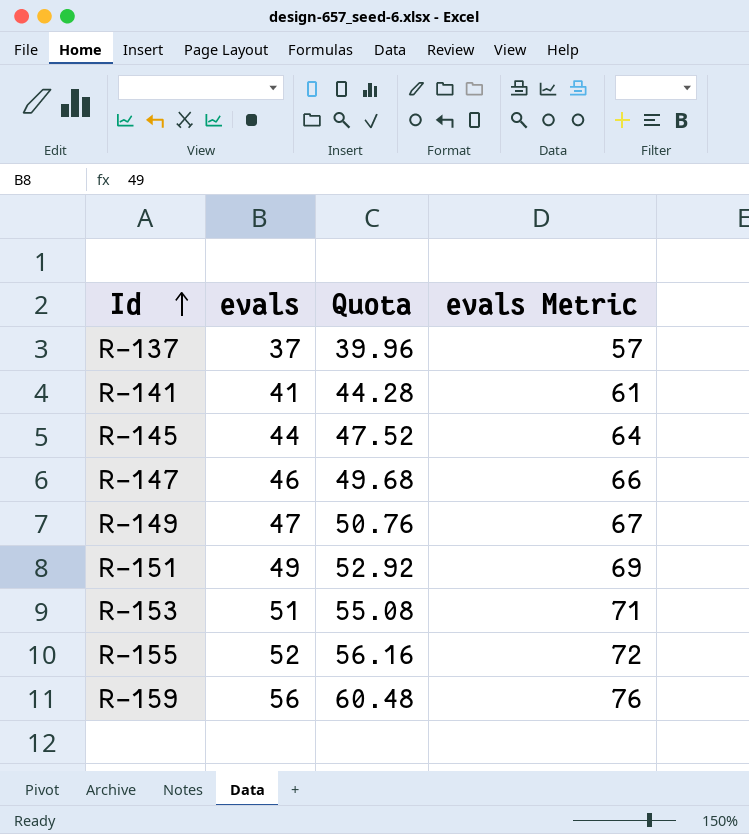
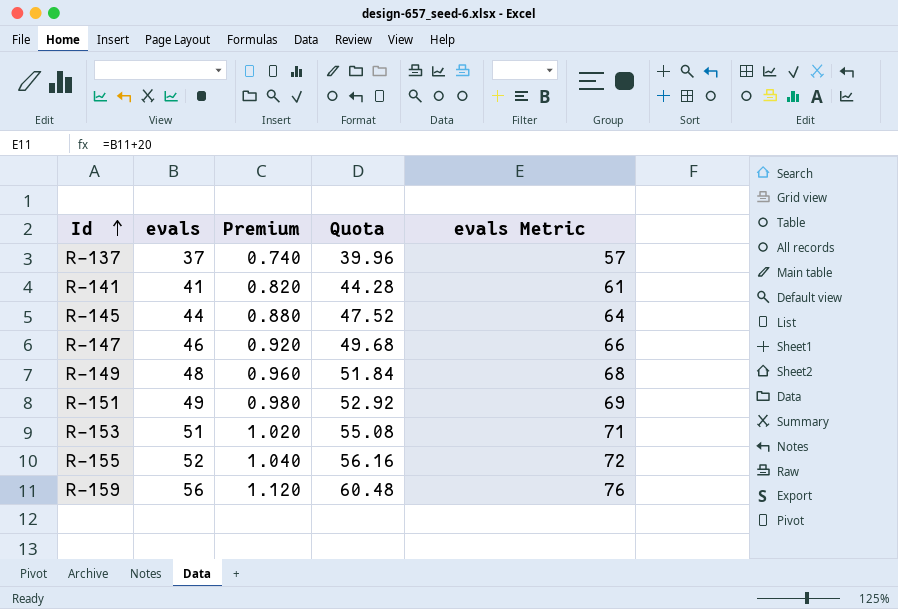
column Premium | formula: none -> [evals] * 0.02
R-149 | evals: 47 -> 48
R-149 | Quota: 50.76 -> 51.84
R-149 | evals Metric: 67 -> 68

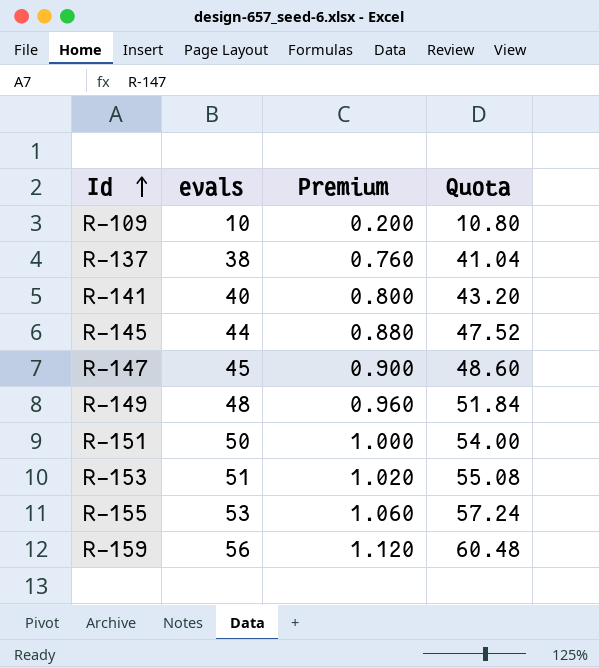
column evals Metric | formula: [evals] + 20 -> none
row R-109: none -> 10 | 0.200 | 10.80
R-137 | evals: 37 -> 38
R-137 | Premium: 0.740 -> 0.760
R-137 | Quota: 39.96 -> 41.04
R-141 | evals: 41 -> 40
R-141 | Premium: 0.820 -> 0.800
R-141 | Quota: 44.28 -> 43.20
R-147 | evals: 46 -> 45
R-147 | Premium: 0.920 -> 0.900
R-147 | Quota: 49.68 -> 48.60
R-151 | evals: 49 -> 50
R-151 | Premium: 0.980 -> 1.000
R-151 | Quota: 52.92 -> 54.00
R-155 | evals: 52 -> 53
R-155 | Premium: 1.040 -> 1.060
R-155 | Quota: 56.16 -> 57.24

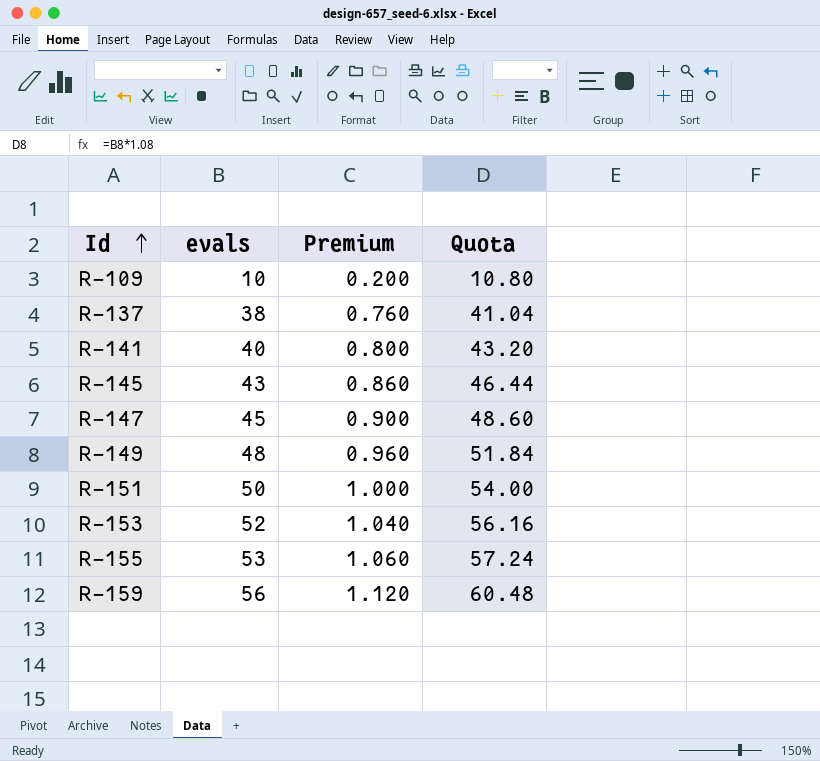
R-145 | evals: 44 -> 43
R-145 | Premium: 0.880 -> 0.860
R-145 | Quota: 47.52 -> 46.44
R-153 | evals: 51 -> 52
R-153 | Premium: 1.020 -> 1.040
R-153 | Quota: 55.08 -> 56.16

